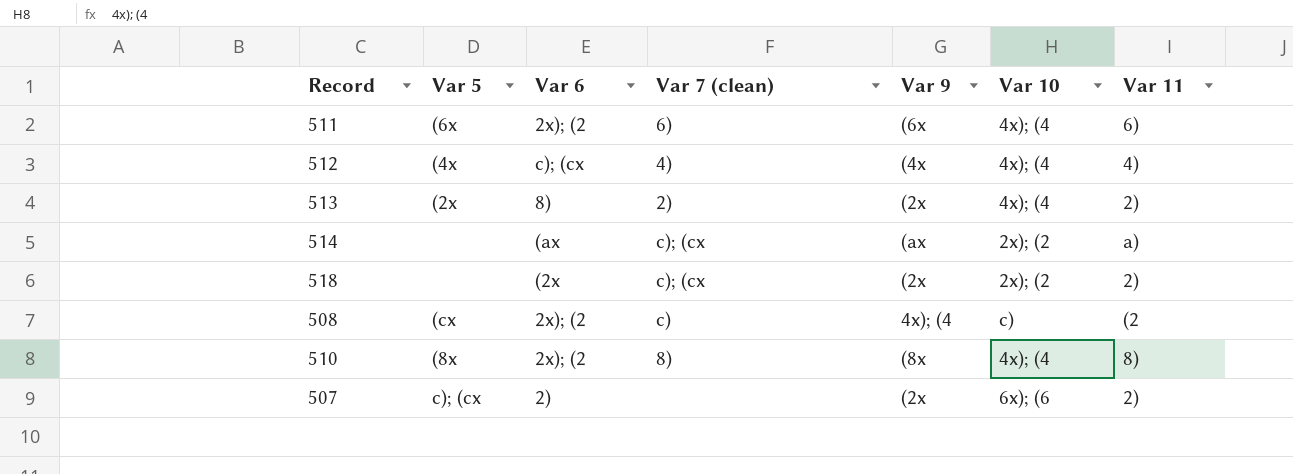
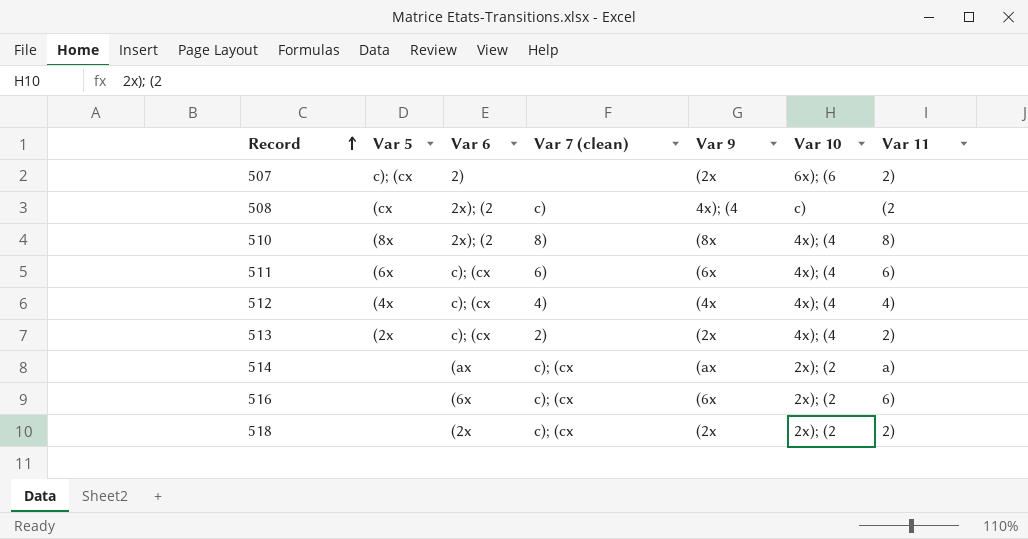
row order: none -> Record ascending
511 | Var 6: 2x); (2 -> c); (cx
513 | Var 6: 8) -> c); (cx
row 516: none -> none | (6x | c); (cx | (6x | 2x); (2 | 6)

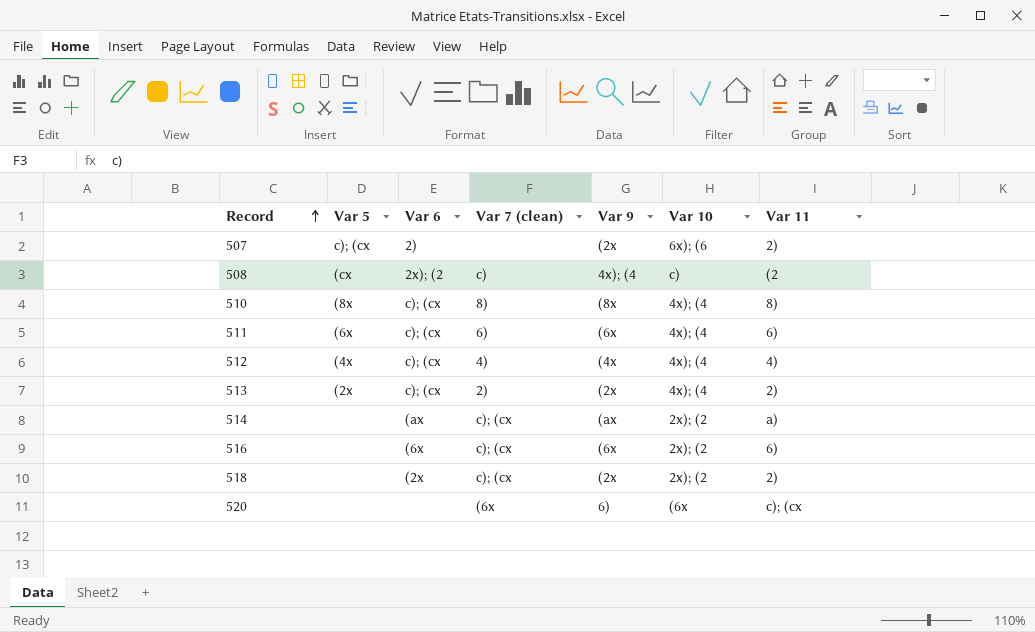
510 | Var 6: 2x); (2 -> c); (cx
row 520: none -> none | none | (6x | 6) | (6x | c); (cx

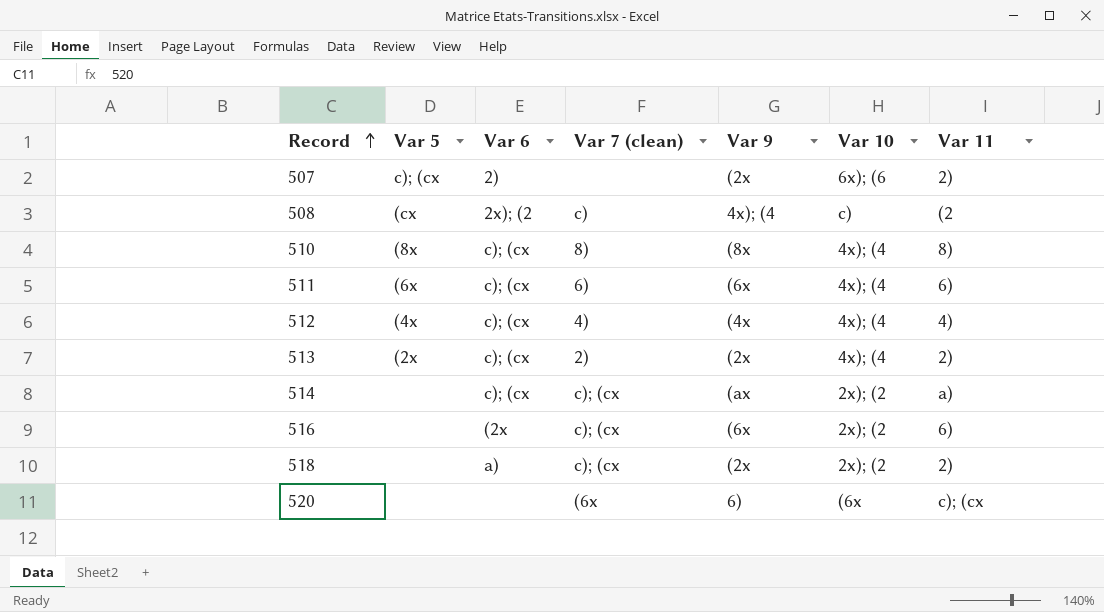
514 | Var 6: (ax -> c); (cx
516 | Var 6: (6x -> (2x
518 | Var 6: (2x -> a)

